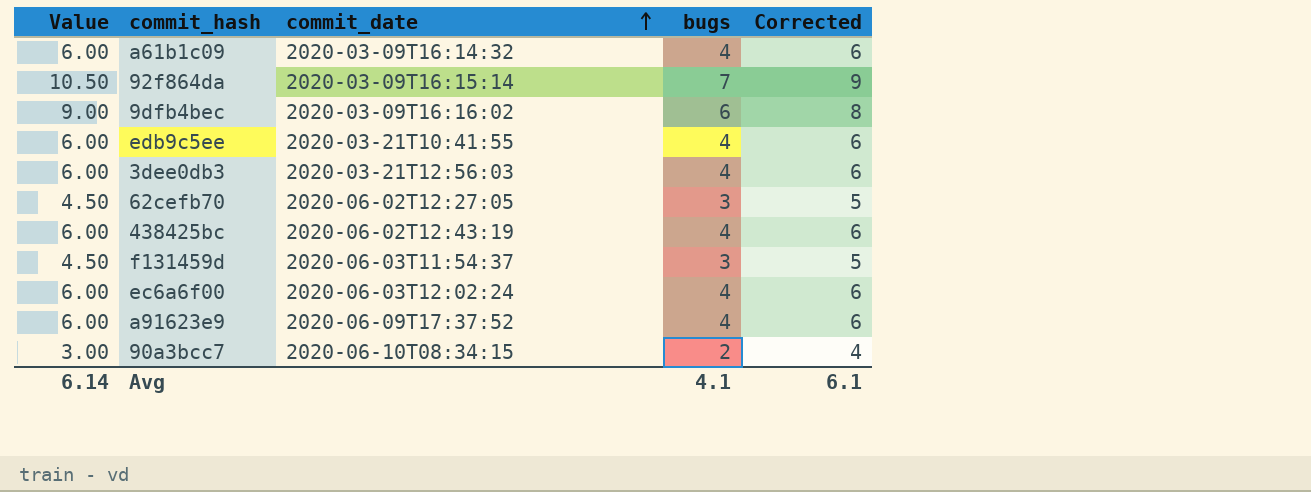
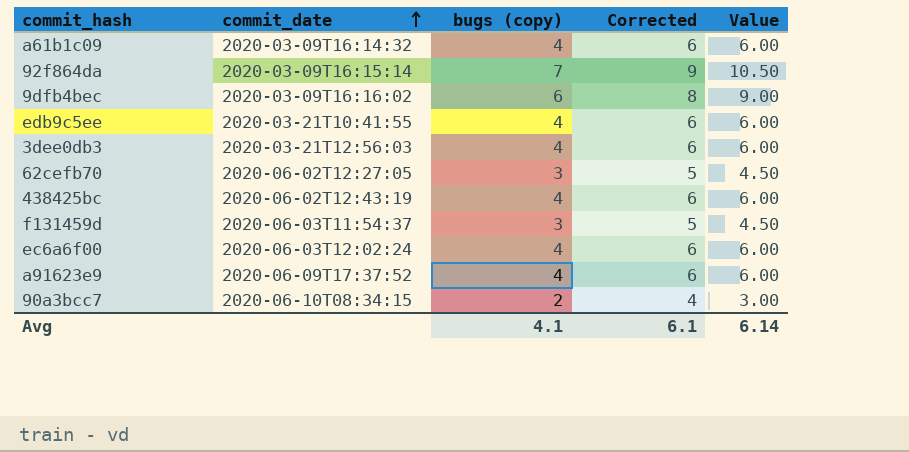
column name: bugs -> bugs (copy)
column Value | position: 1 -> 5

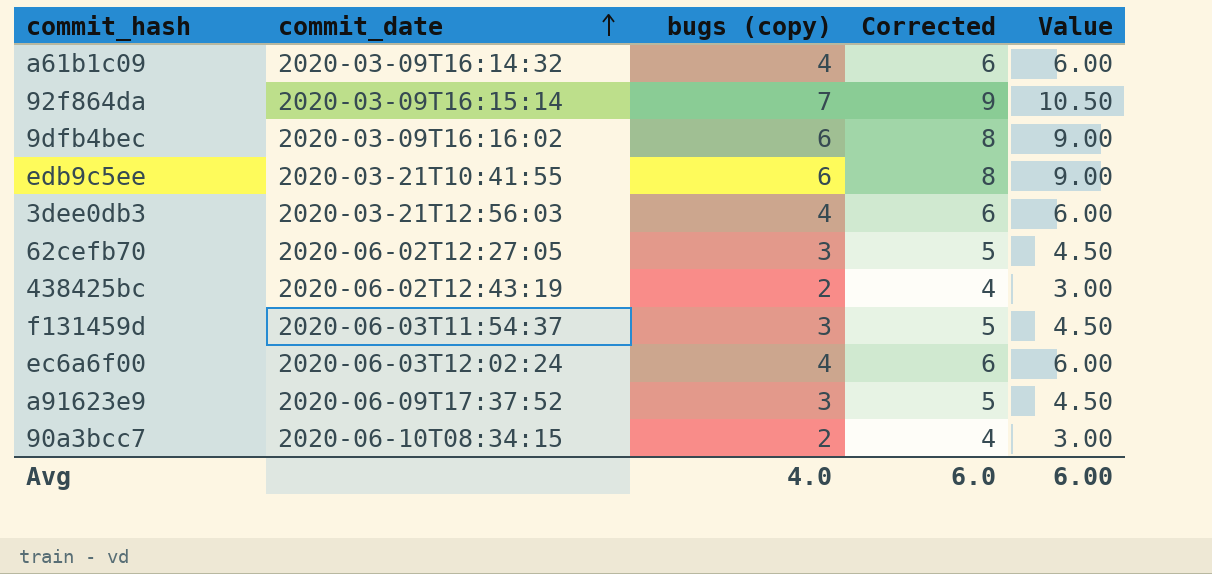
edb9c5ee | bugs (copy): 4 -> 6
edb9c5ee | Corrected: 6 -> 8
edb9c5ee | Value: 6.00 -> 9.00
438425bc | bugs (copy): 4 -> 2
438425bc | Corrected: 6 -> 4
438425bc | Value: 6.00 -> 3.00
a91623e9 | bugs (copy): 4 -> 3
a91623e9 | Corrected: 6 -> 5
a91623e9 | Value: 6.00 -> 4.50
Avg | bugs (copy): 4.1 -> 4.0
Avg | Corrected: 6.1 -> 6.0
Avg | Value: 6.14 -> 6.00

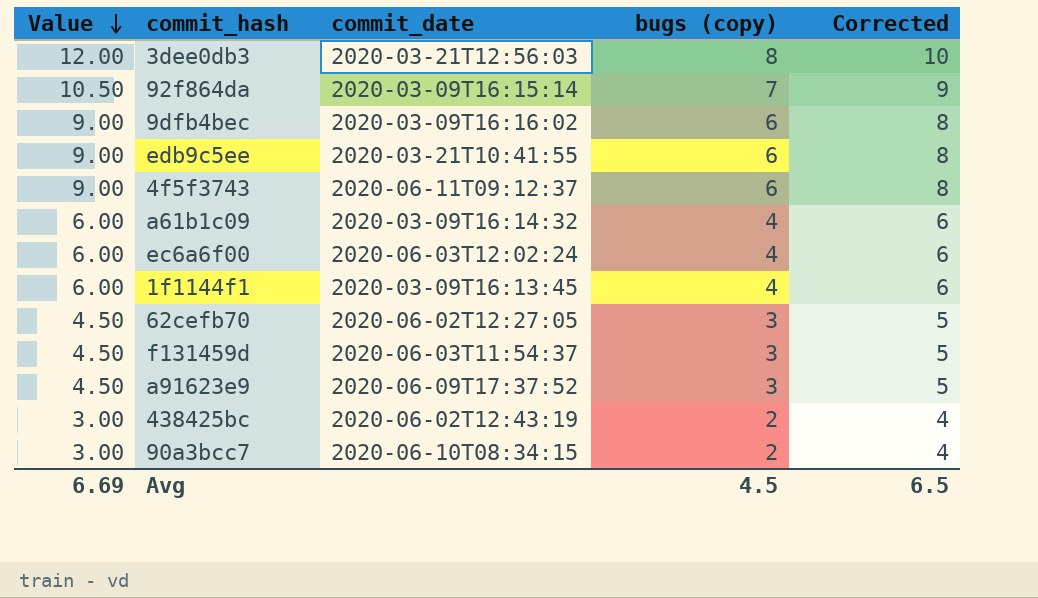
row order: commit_date ascending -> Value descending
column Value | position: 5 -> 1
3dee0db3 | Value: 6.00 -> 12.00
3dee0db3 | bugs (copy): 4 -> 8
3dee0db3 | Corrected: 6 -> 10
row 4f5f3743: none -> 9.00 | 2020-06-11T09:12:37 | 6 | 8
row 1f1144f1: none -> 6.00 | 2020-03-09T16:13:45 | 4 | 6
Avg | Value: 6.00 -> 6.69
Avg | bugs (copy): 4.0 -> 4.5
Avg | Corrected: 6.0 -> 6.5

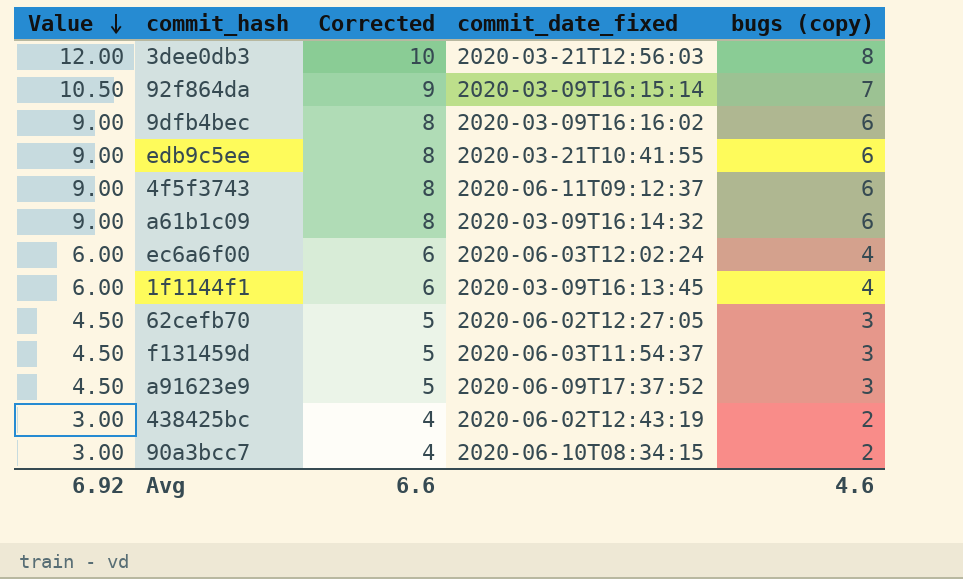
column Corrected | position: 5 -> 3
column name: commit_date -> commit_date_fixed
a61b1c09 | Value: 6.00 -> 9.00
a61b1c09 | Corrected: 6 -> 8
a61b1c09 | bugs (copy): 4 -> 6
Avg | Value: 6.69 -> 6.92
Avg | Corrected: 6.5 -> 6.6
Avg | bugs (copy): 4.5 -> 4.6

